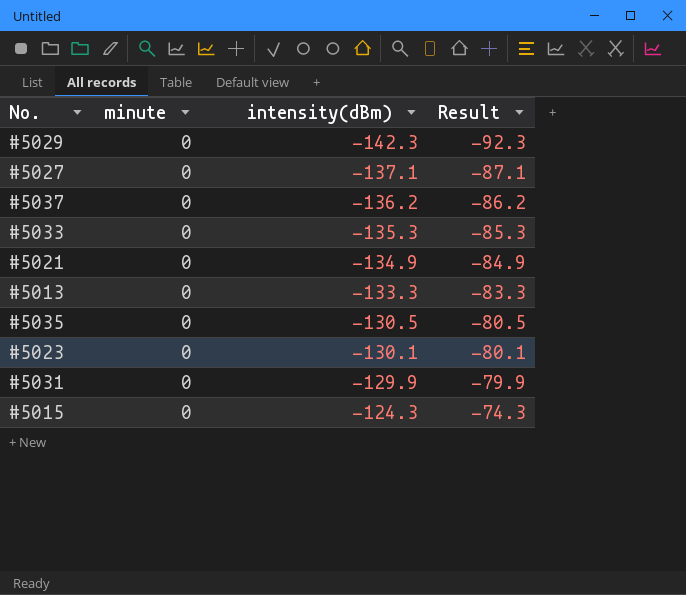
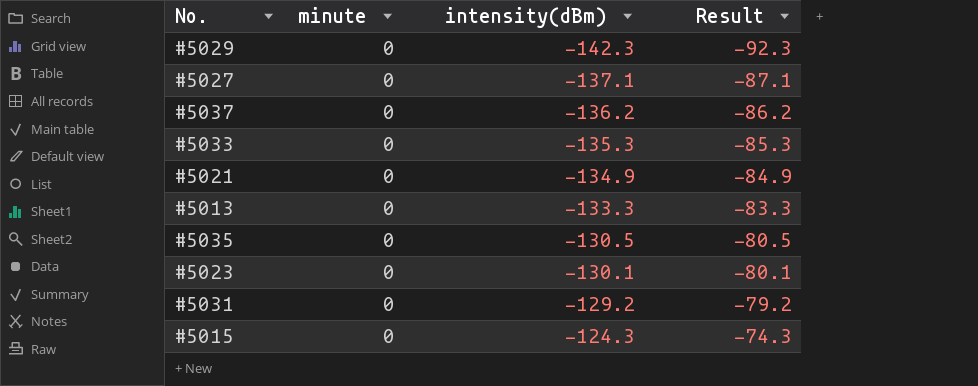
#5031 | intensity(dBm): -129.9 -> -129.2
#5031 | Result: -79.9 -> -79.2

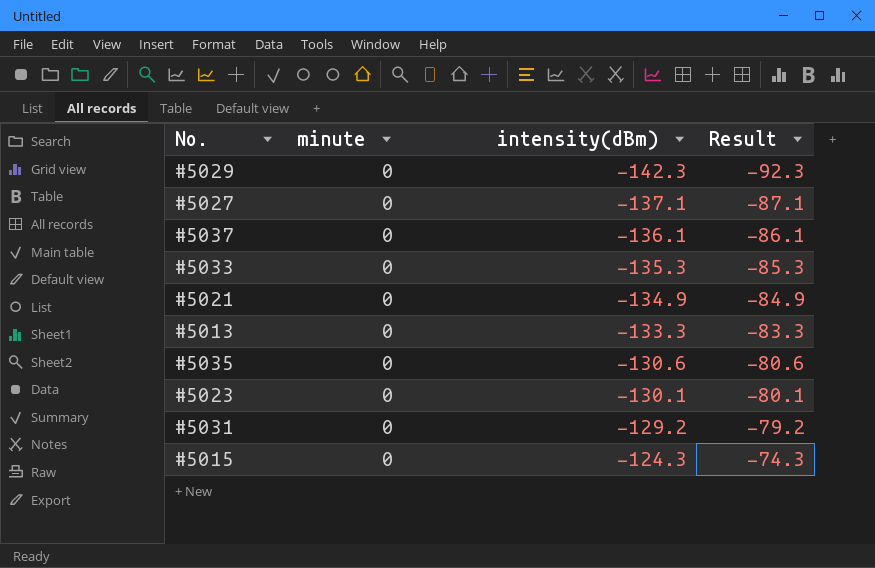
#5037 | intensity(dBm): -136.2 -> -136.1
#5037 | Result: -86.2 -> -86.1
#5035 | intensity(dBm): -130.5 -> -130.6
#5035 | Result: -80.5 -> -80.6

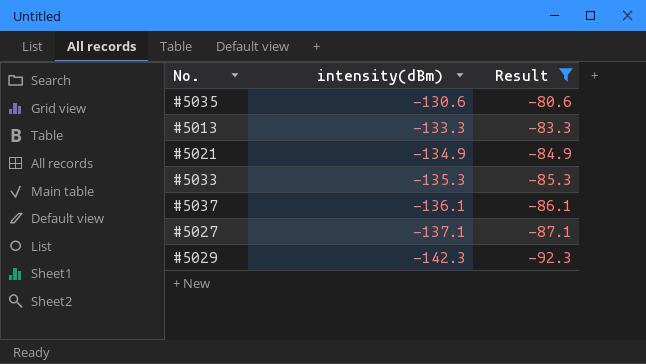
filter: none -> Result <= -80.6
row order: intensity(dBm) ascending -> intensity(dBm) descending
column minute | position: 2 -> none

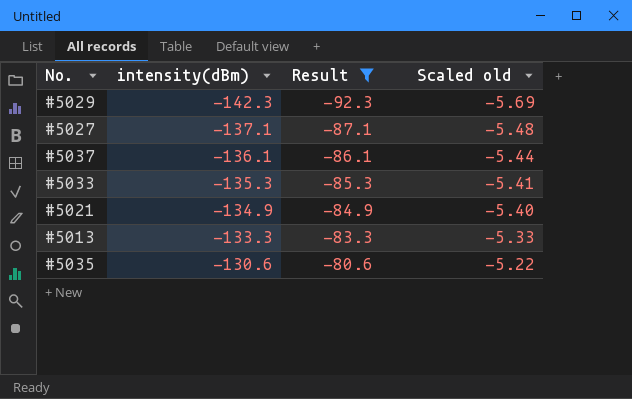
row order: intensity(dBm) descending -> intensity(dBm) ascending
column Scaled old | formula: none -> [intensity(dBm)] * 0.04

